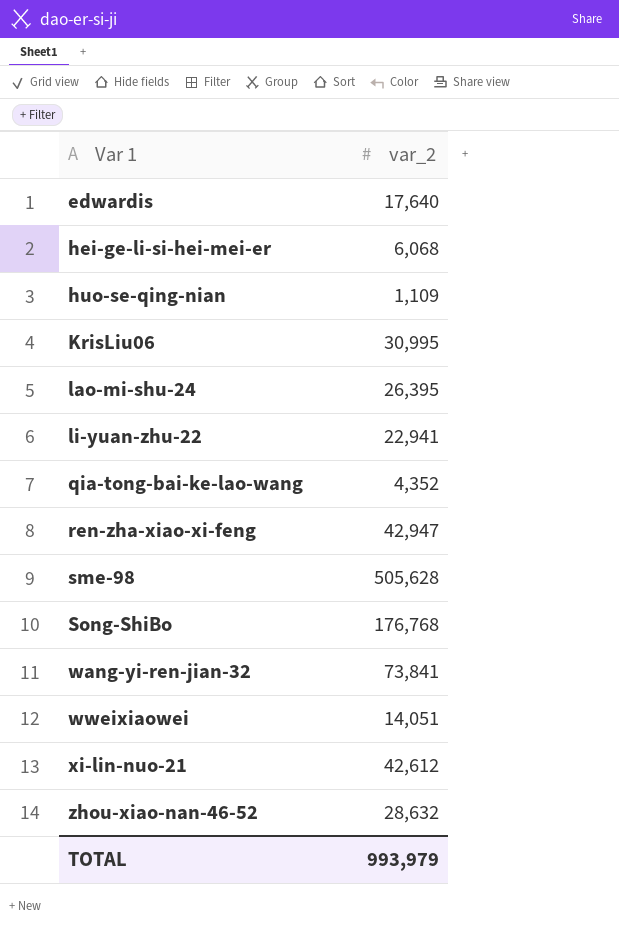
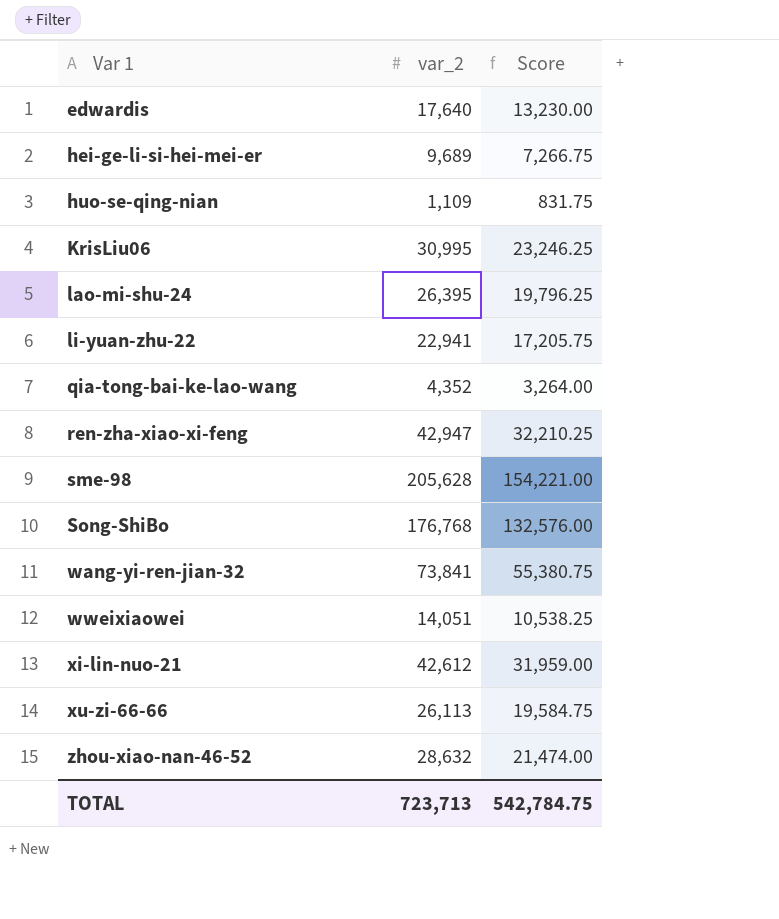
column Score | formula: none -> [var_2] * 0.75
hei-ge-li-si-hei-mei-er | var_2: 6,068 -> 9,689
sme-98 | var_2: 505,628 -> 205,628
row xu-zi-66-66: none -> 26,113 | 19,584.75
TOTAL | var_2: 993,979 -> 723,713

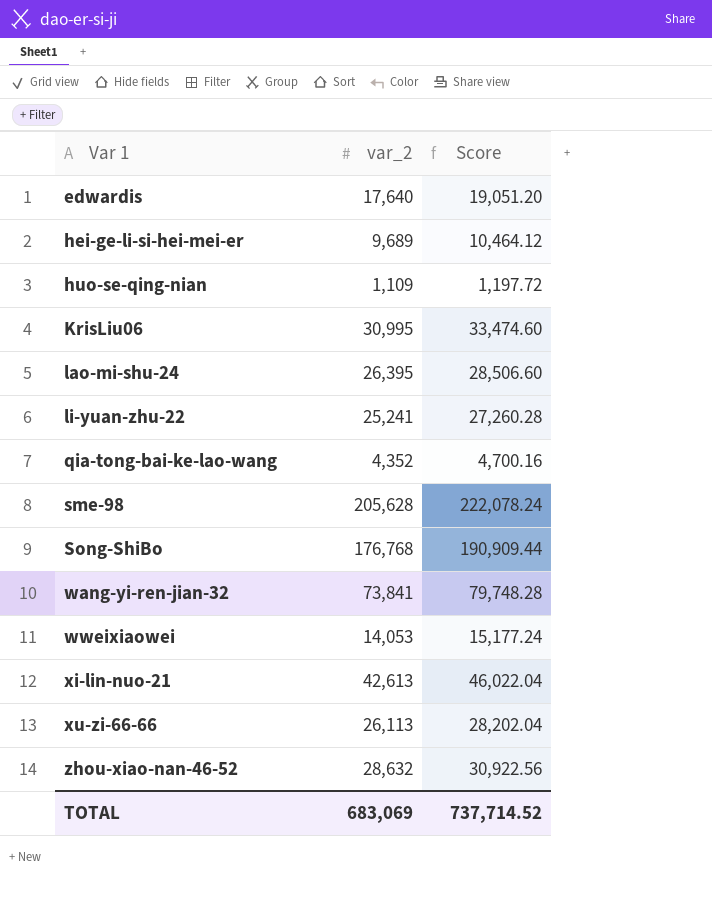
column Score | formula: [var_2] * 0.75 -> [var_2] * 1.08
row ren-zha-xiao-xi-feng: 42,947 | 32,210.25 -> none
li-yuan-zhu-22 | var_2: 22,941 -> 25,241
wweixiaowei | var_2: 14,051 -> 14,053
xi-lin-nuo-21 | var_2: 42,612 -> 42,613
TOTAL | var_2: 723,713 -> 683,069
TOTAL | Score: 542,784.75 -> 737,714.52

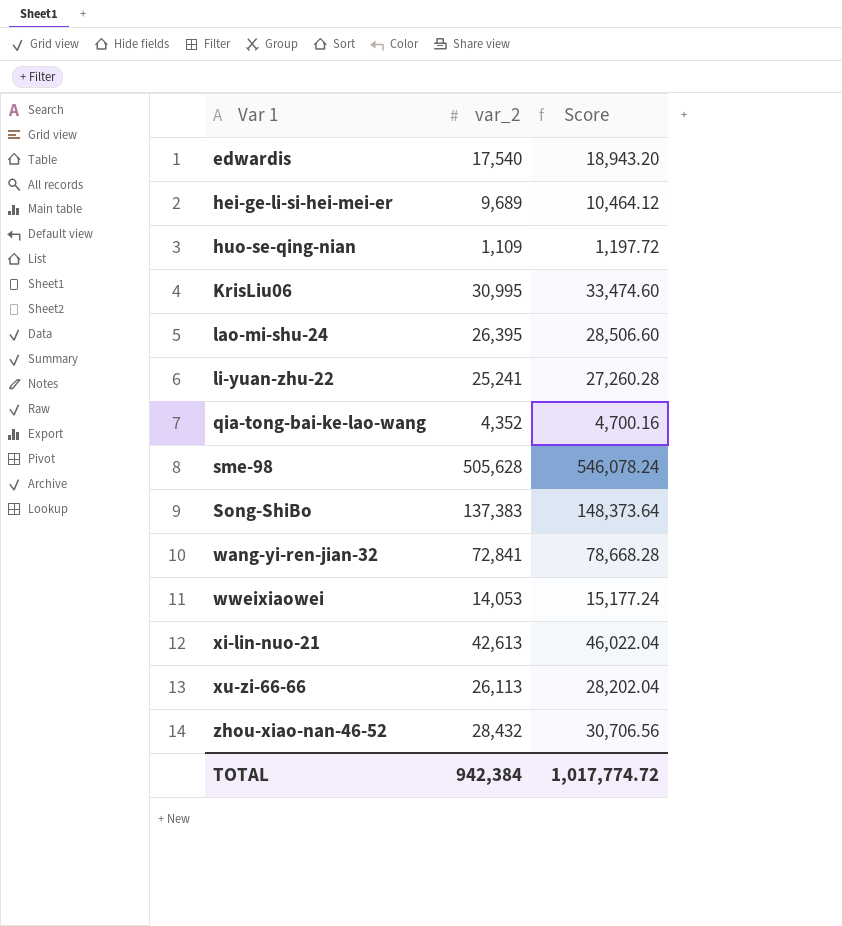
edwardis | var_2: 17,640 -> 17,540
edwardis | Score: 19,051.20 -> 18,943.20
sme-98 | var_2: 205,628 -> 505,628
sme-98 | Score: 222,078.24 -> 546,078.24
Song-ShiBo | var_2: 176,768 -> 137,383
Song-ShiBo | Score: 190,909.44 -> 148,373.64
wang-yi-ren-jian-32 | var_2: 73,841 -> 72,841
wang-yi-ren-jian-32 | Score: 79,748.28 -> 78,668.28
zhou-xiao-nan-46-52 | var_2: 28,632 -> 28,432
zhou-xiao-nan-46-52 | Score: 30,922.56 -> 30,706.56
TOTAL | var_2: 683,069 -> 942,384
TOTAL | Score: 737,714.52 -> 1,017,774.72

